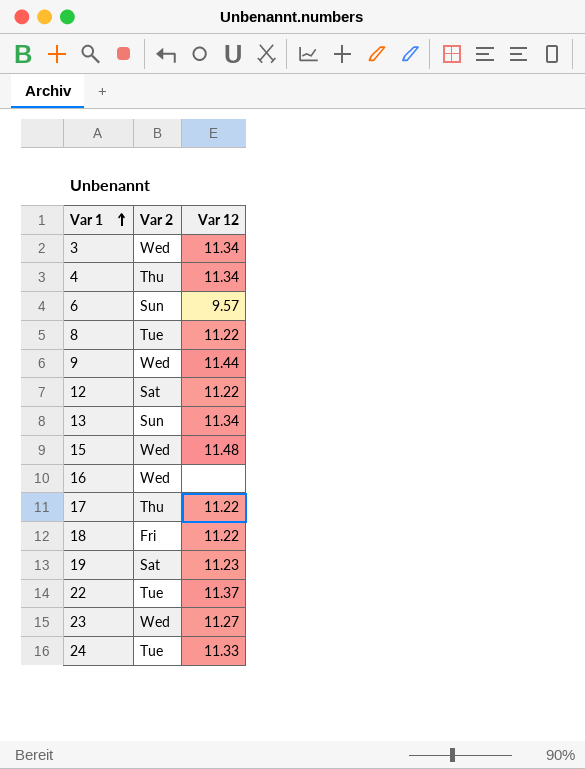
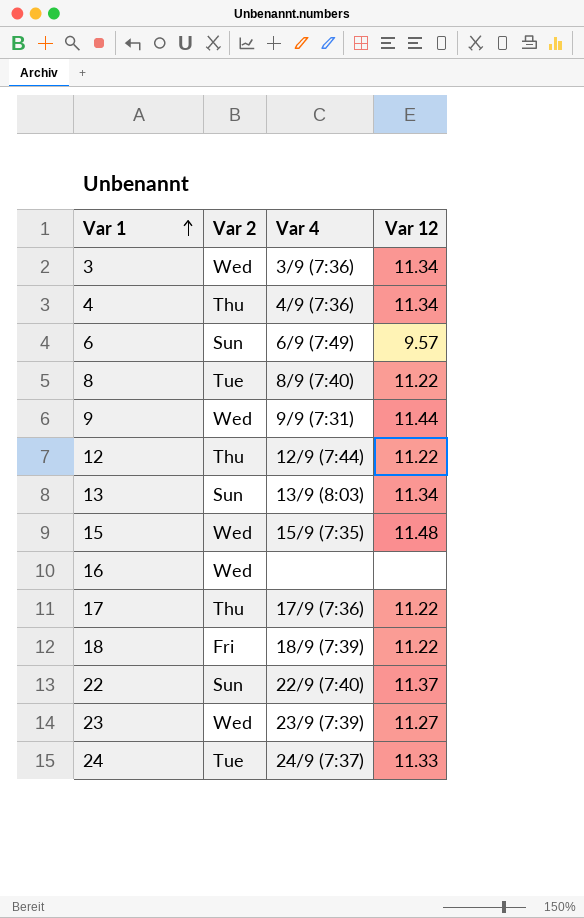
column Var 4 | position: none -> 3
row 19: Sat | 11.23 -> none
12 | Var 2: Sat -> Thu
22 | Var 2: Tue -> Sun

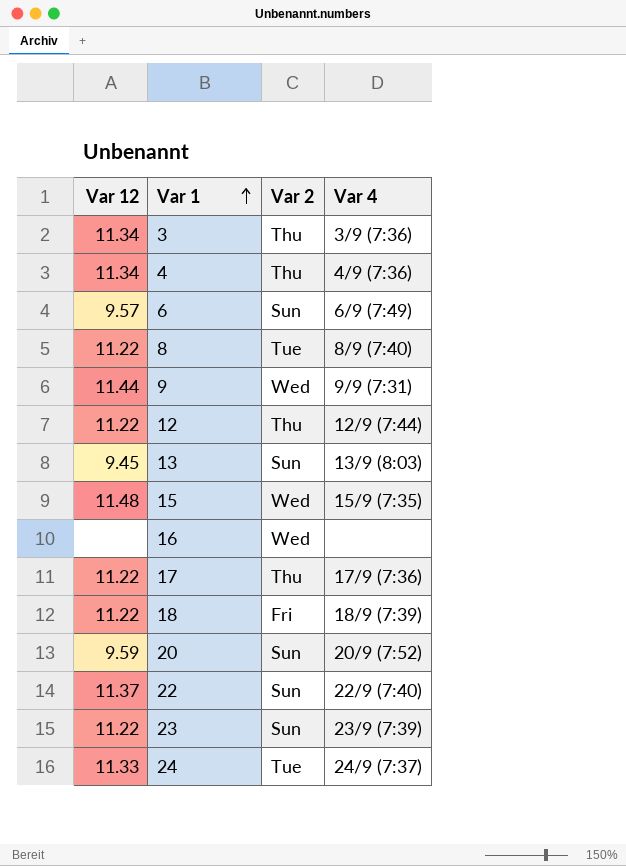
column Var 12 | position: 4 -> 1
3 | Var 2: Wed -> Thu
13 | Var 12: 11.34 -> 9.45
row 20: none -> 9.59 | Sun | 20/9 (7:52)
23 | Var 12: 11.27 -> 11.22
23 | Var 2: Wed -> Sun

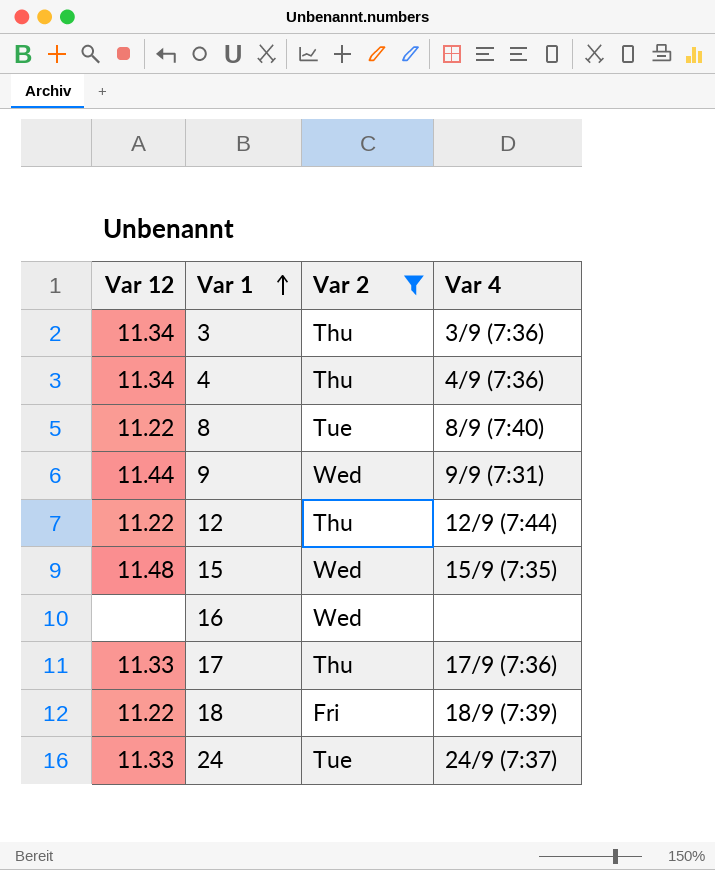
filter: none -> Var 2 != Sun
17 | Var 12: 11.22 -> 11.33

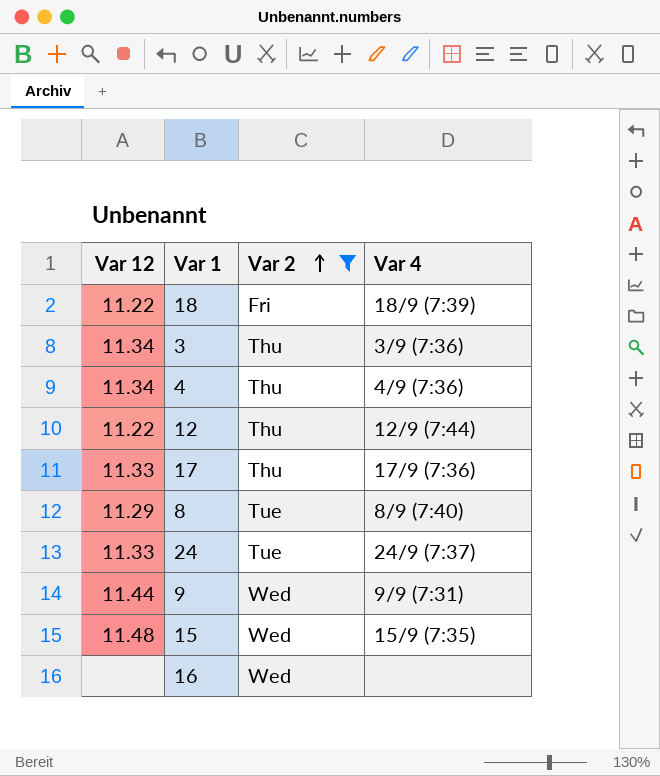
row order: Var 1 ascending -> Var 2 ascending
8 | Var 12: 11.22 -> 11.29

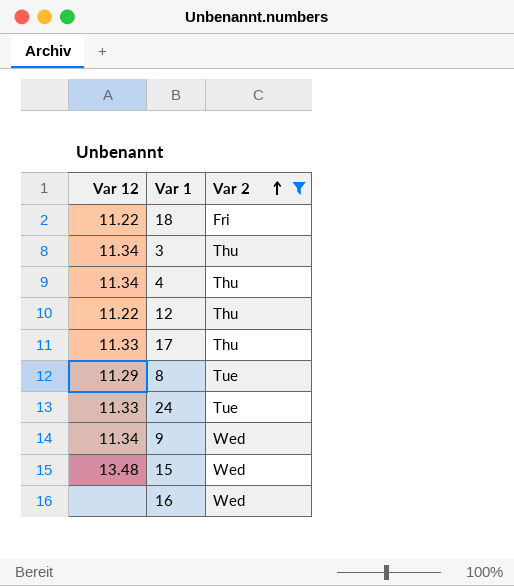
column Var 4 | position: 4 -> none
9 | Var 12: 11.44 -> 11.34
15 | Var 12: 11.48 -> 13.48

